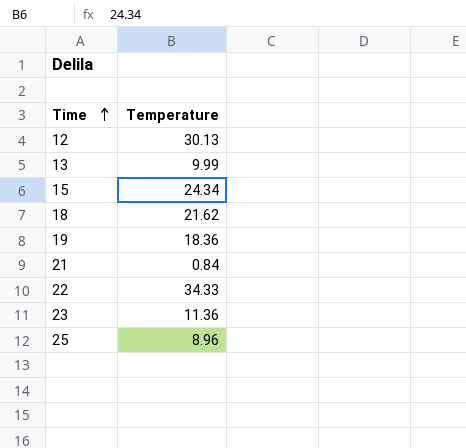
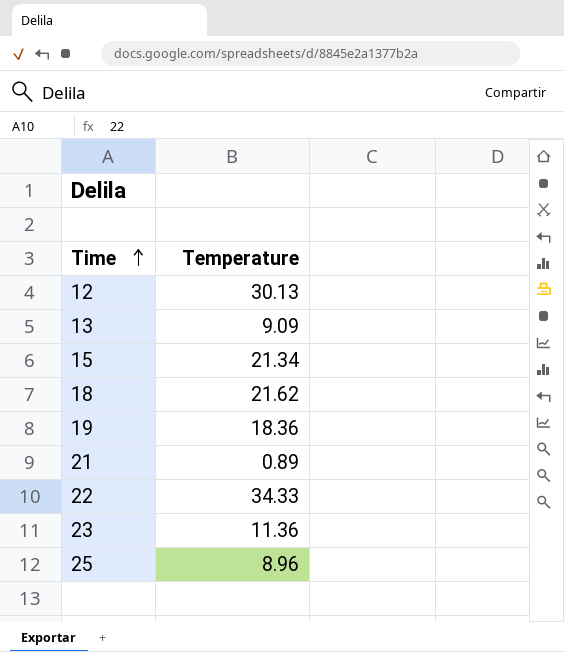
13 | Temperature: 9.99 -> 9.09
15 | Temperature: 24.34 -> 21.34
21 | Temperature: 0.84 -> 0.89

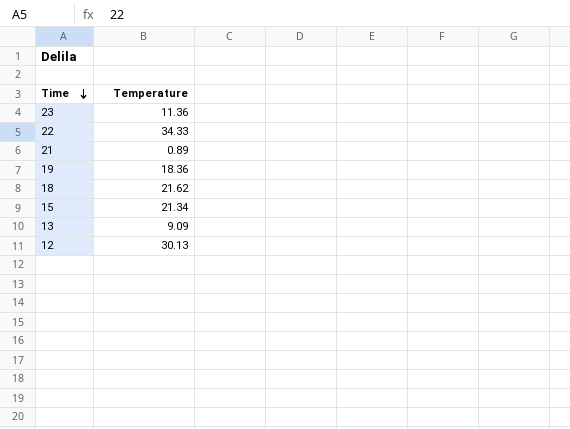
row order: Time ascending -> Time descending
row 25: 8.96 -> none

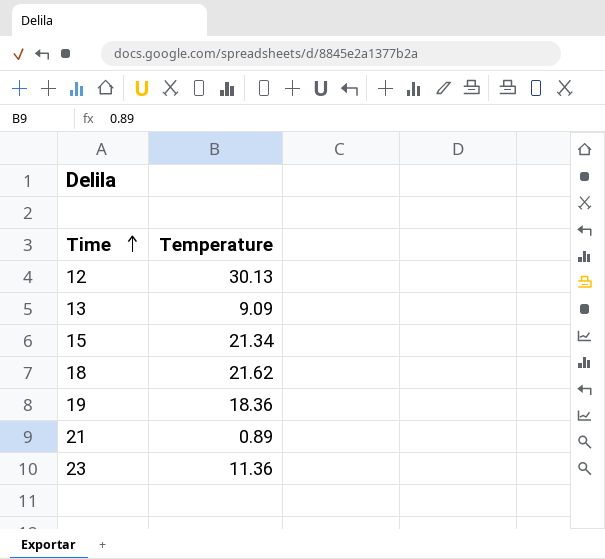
row order: Time descending -> Time ascending
row 22: 34.33 -> none

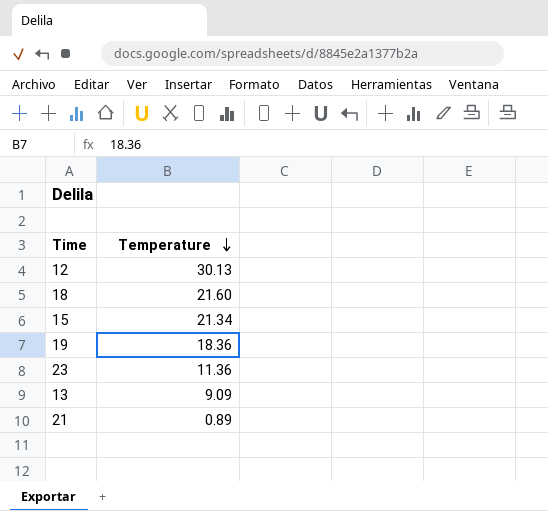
row order: Time ascending -> Temperature descending
18 | Temperature: 21.62 -> 21.60

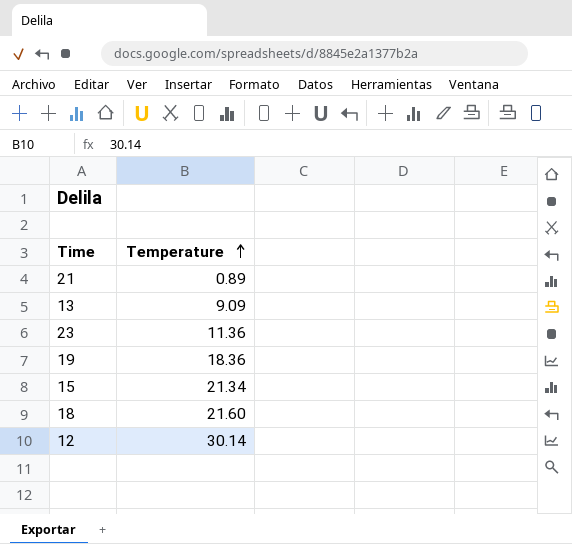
row order: Temperature descending -> Temperature ascending
12 | Temperature: 30.13 -> 30.14

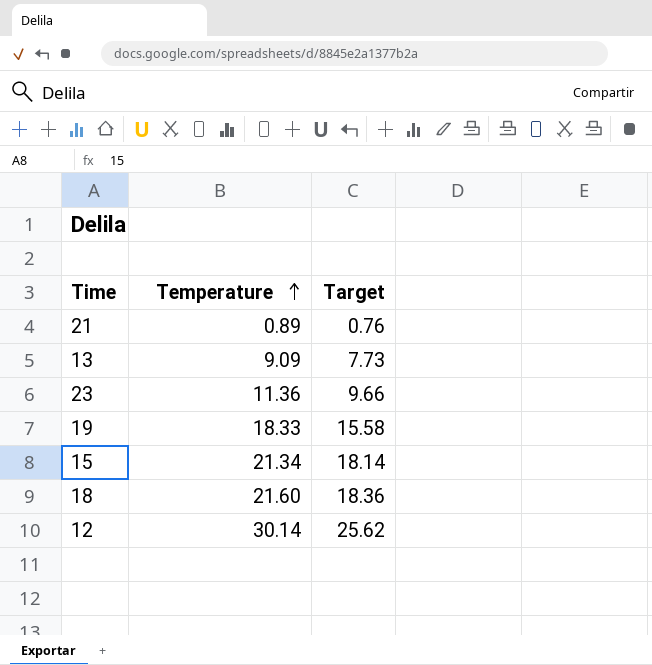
column Target | formula: none -> [Temperature] * 0.85
19 | Temperature: 18.36 -> 18.33

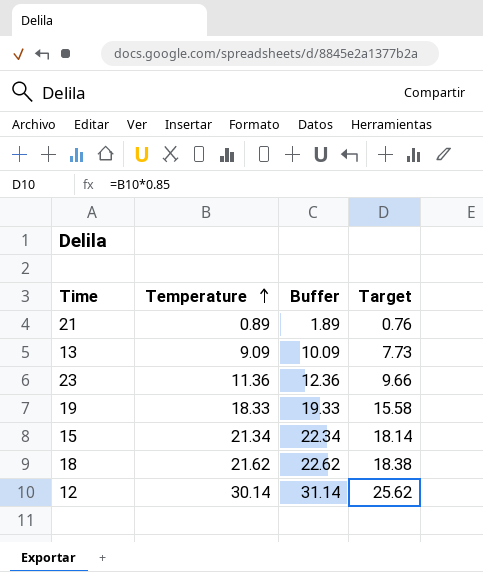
column Buffer | formula: none -> [Temperature] + 1
18 | Temperature: 21.60 -> 21.62
18 | Target: 18.36 -> 18.38

